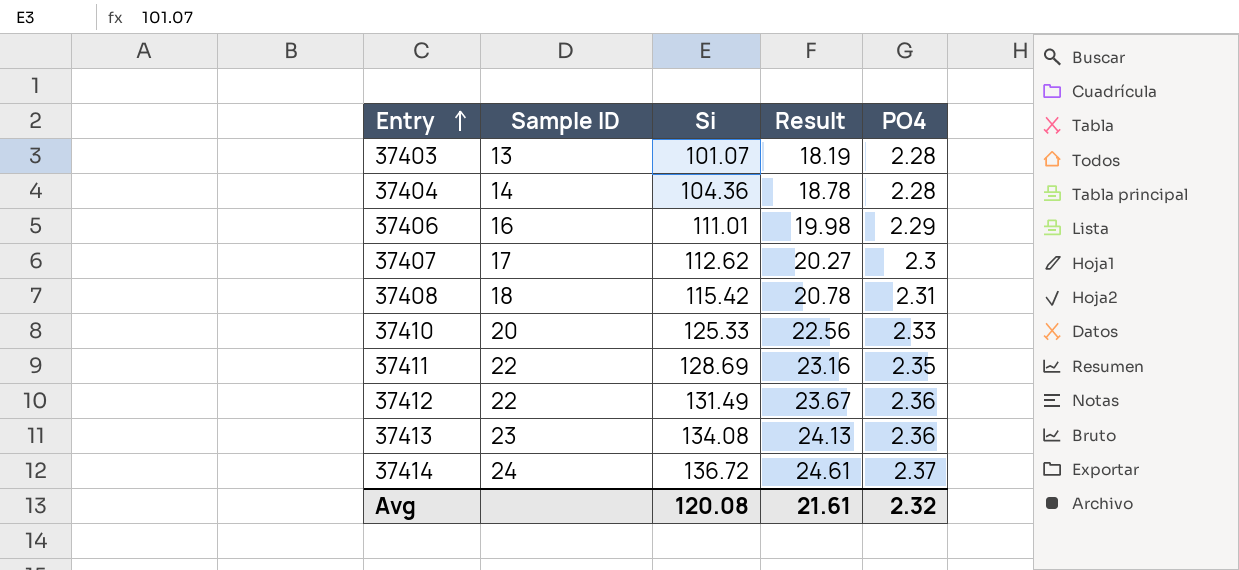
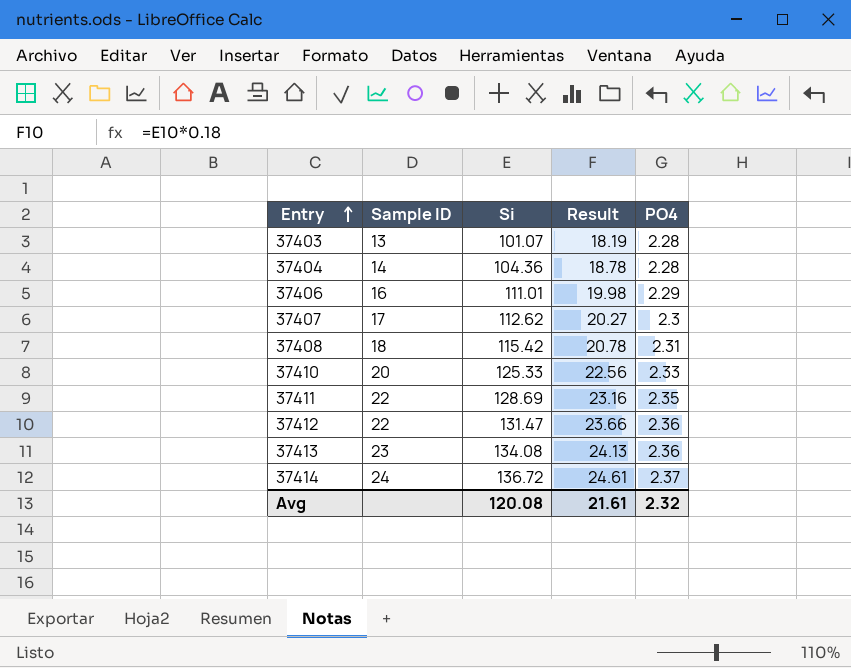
37412 | Si: 131.49 -> 131.47
37412 | Result: 23.67 -> 23.66

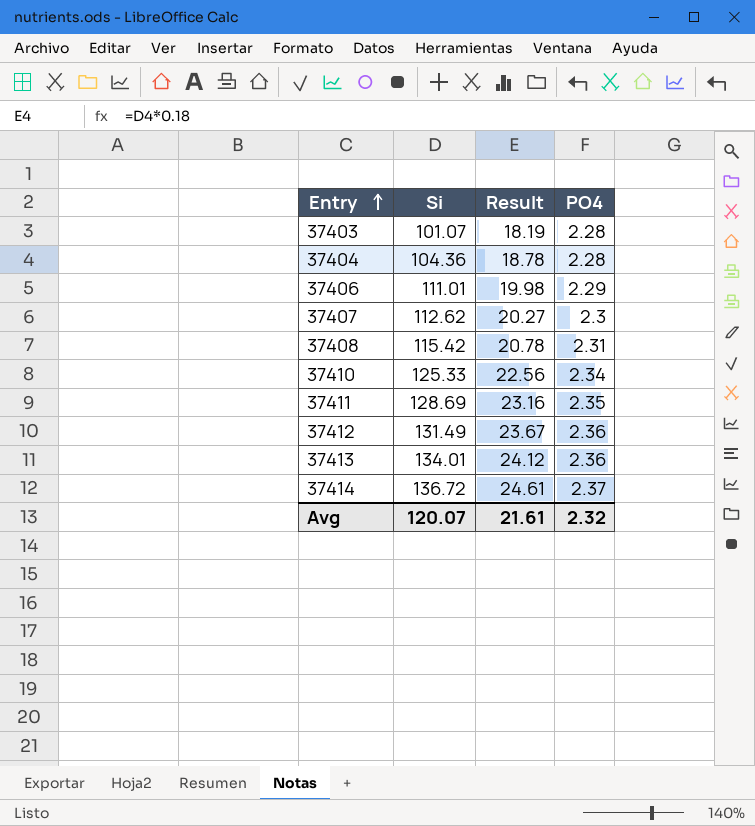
column Sample ID | position: 2 -> none
37410 | PO4: 2.33 -> 2.34
37412 | Si: 131.47 -> 131.49
37412 | Result: 23.66 -> 23.67
37413 | Si: 134.08 -> 134.01
37413 | Result: 24.13 -> 24.12
Avg | Si: 120.08 -> 120.07

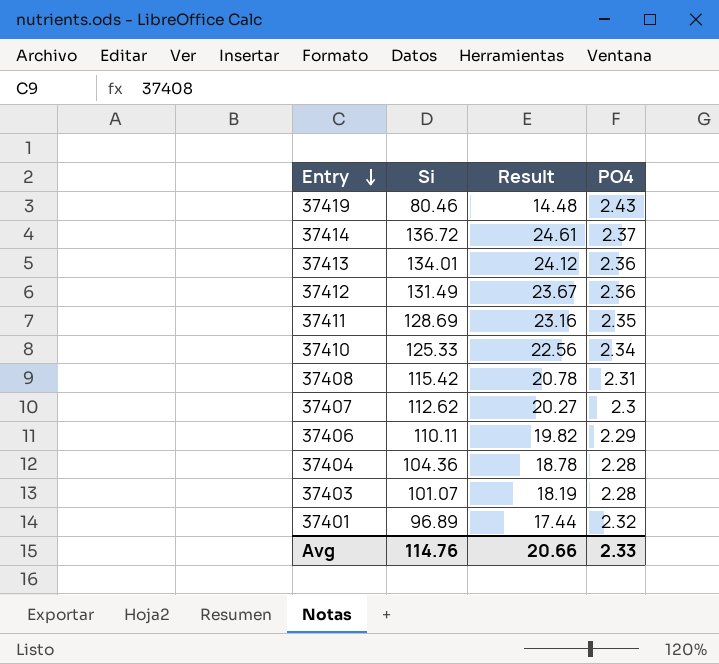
row order: Entry ascending -> Entry descending
row 37419: none -> 80.46 | 14.48 | 2.43
37406 | Si: 111.01 -> 110.11
37406 | Result: 19.98 -> 19.82
row 37401: none -> 96.89 | 17.44 | 2.32
Avg | Si: 120.07 -> 114.76
Avg | Result: 21.61 -> 20.66
Avg | PO4: 2.32 -> 2.33

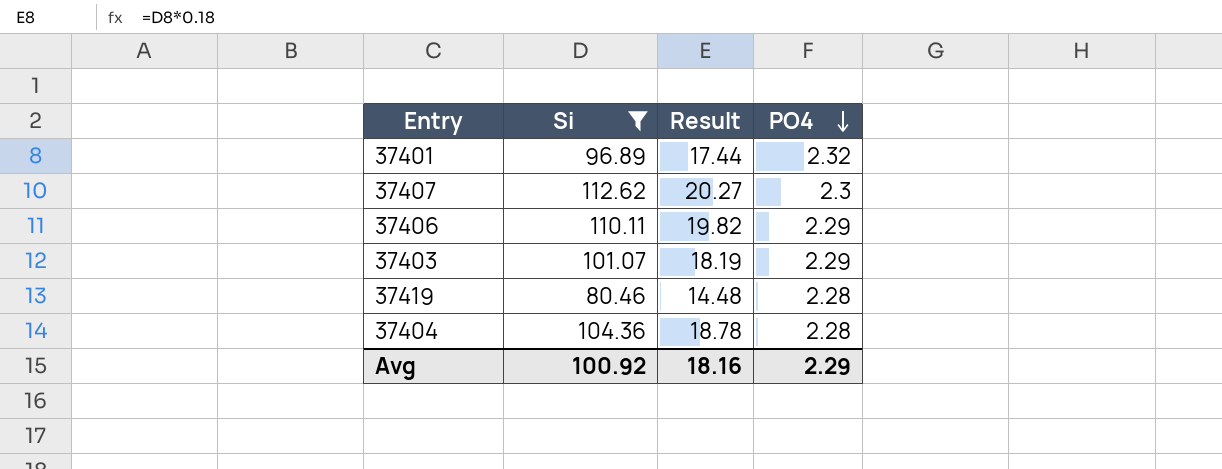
filter: none -> Si <= 112.62
row order: Entry descending -> PO4 descending
37403 | PO4: 2.28 -> 2.29
37419 | PO4: 2.43 -> 2.28
Avg | Si: 114.76 -> 100.92
Avg | Result: 20.66 -> 18.16
Avg | PO4: 2.33 -> 2.29

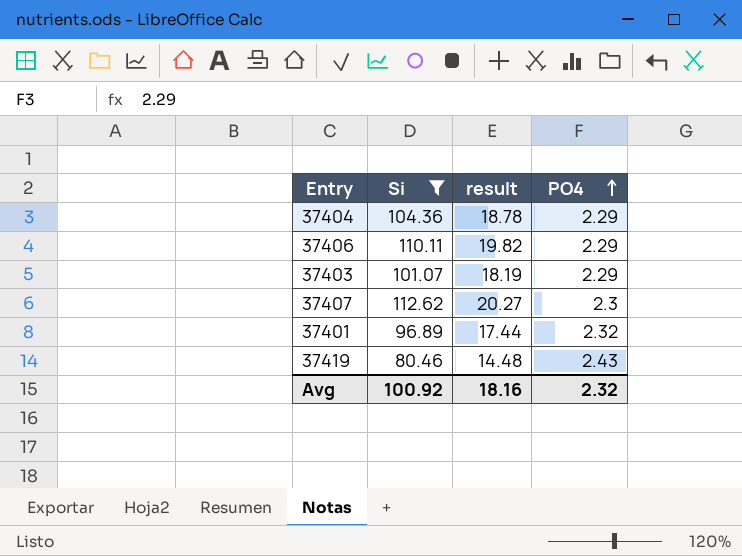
row order: PO4 descending -> PO4 ascending
column name: Result -> result
37404 | PO4: 2.28 -> 2.29
37419 | PO4: 2.28 -> 2.43
Avg | PO4: 2.29 -> 2.32

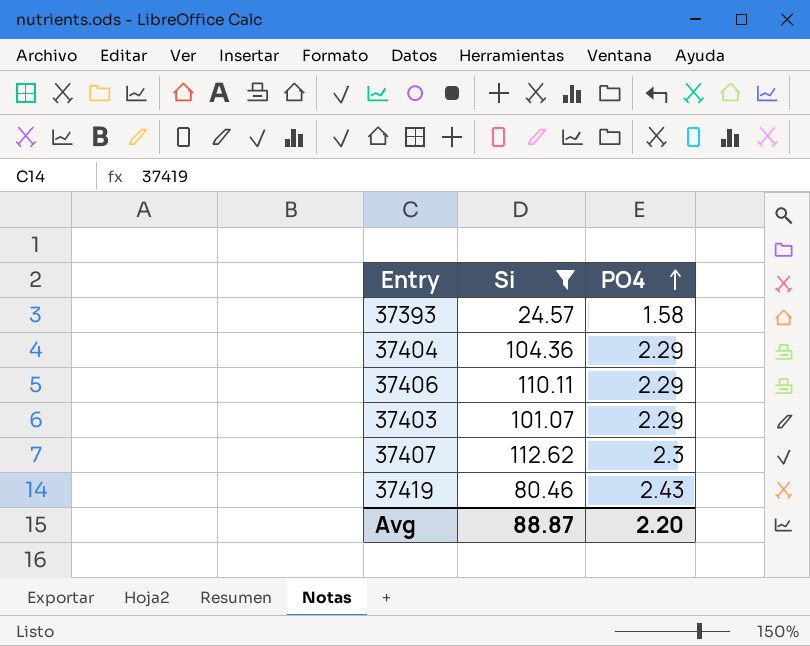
column result | formula: [Si] * 0.18 -> none
row 37401: 96.89 | 17.44 | 2.32 -> none
row 37393: none -> 24.57 | 1.58
Avg | Si: 100.92 -> 88.87
Avg | PO4: 2.32 -> 2.20

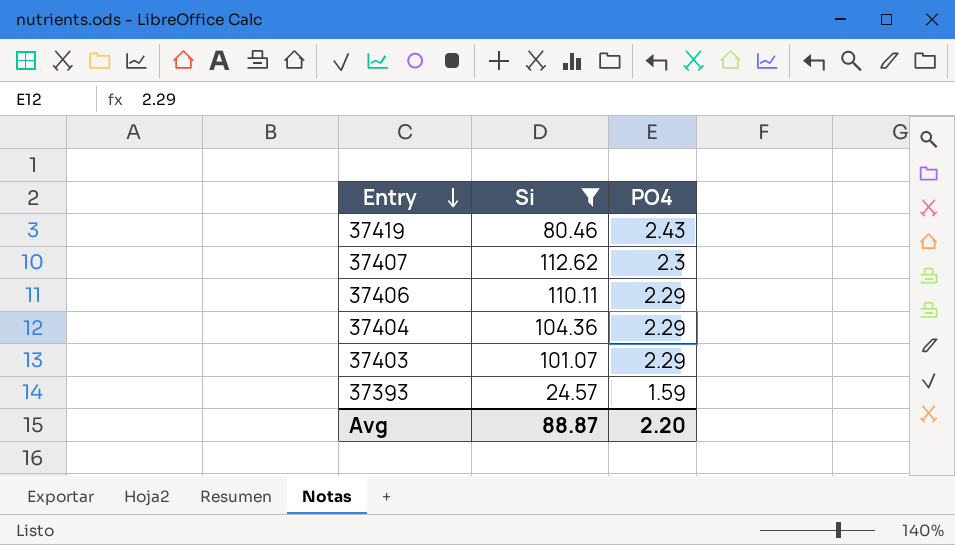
row order: PO4 ascending -> Entry descending
37393 | PO4: 1.58 -> 1.59

